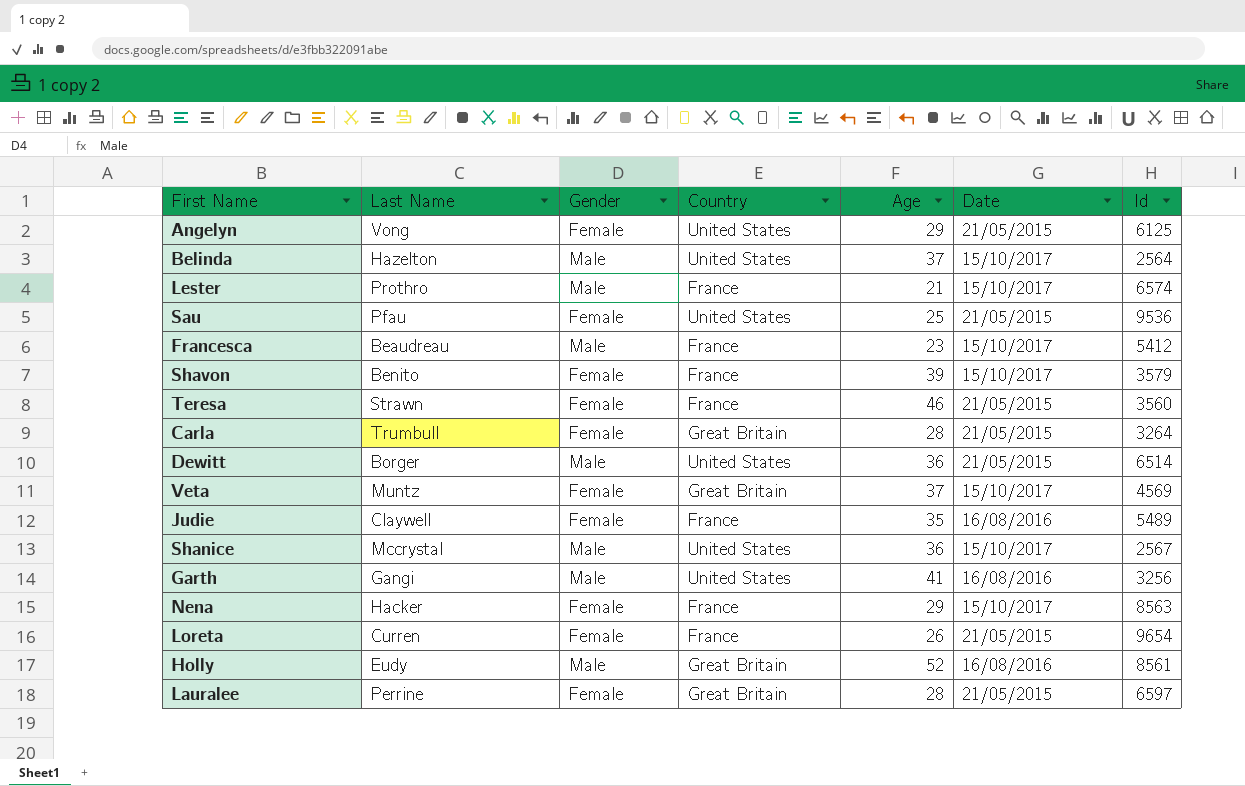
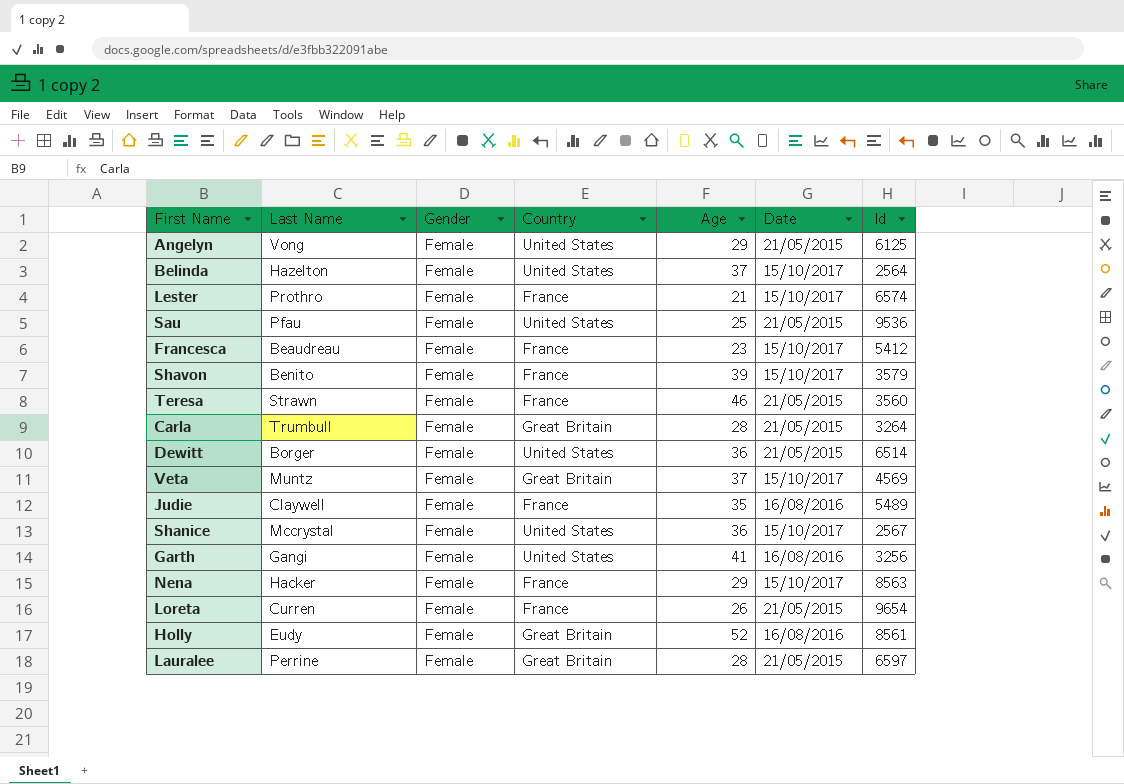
Belinda | Gender: Male -> Female
Lester | Gender: Male -> Female
Francesca | Gender: Male -> Female
Dewitt | Gender: Male -> Female
Shanice | Gender: Male -> Female
Garth | Gender: Male -> Female
Holly | Gender: Male -> Female

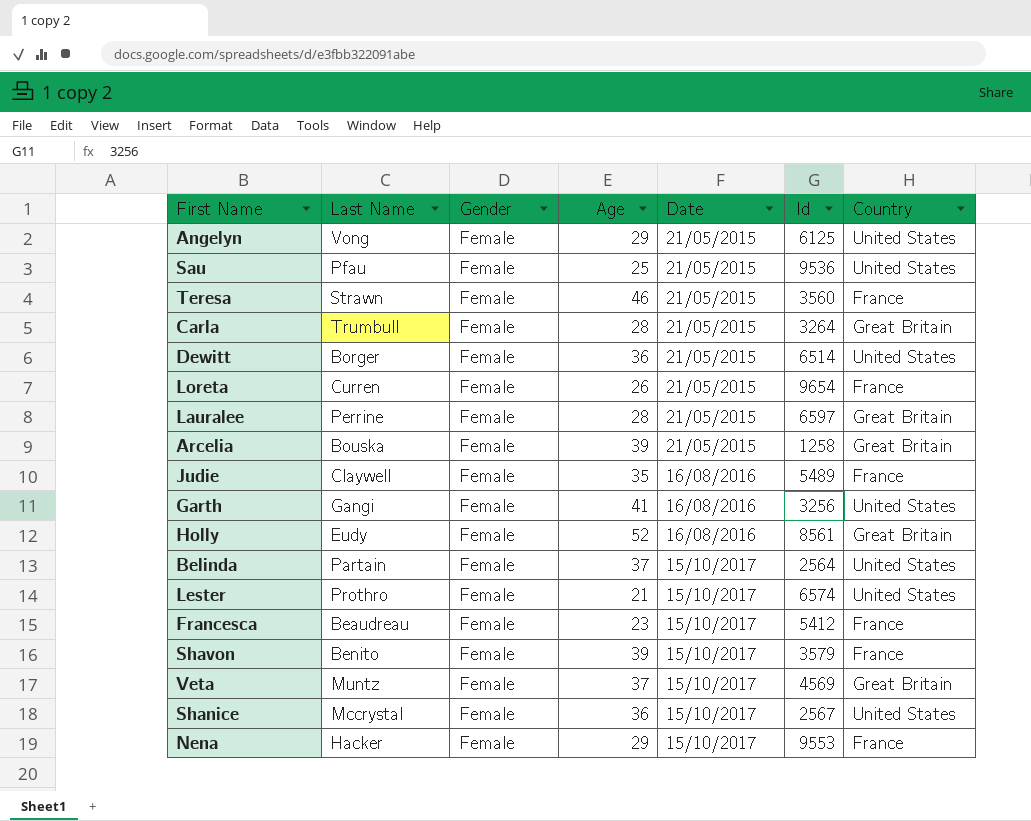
row order: none -> Date ascending
column Country | position: 4 -> 7
row Arcelia: none -> Bouska | Female | 39 | 21/05/2015 | 1258 | Great Britain
Belinda | Last Name: Hazelton -> Partain
Lester | Country: France -> United States
Nena | Id: 8563 -> 9553

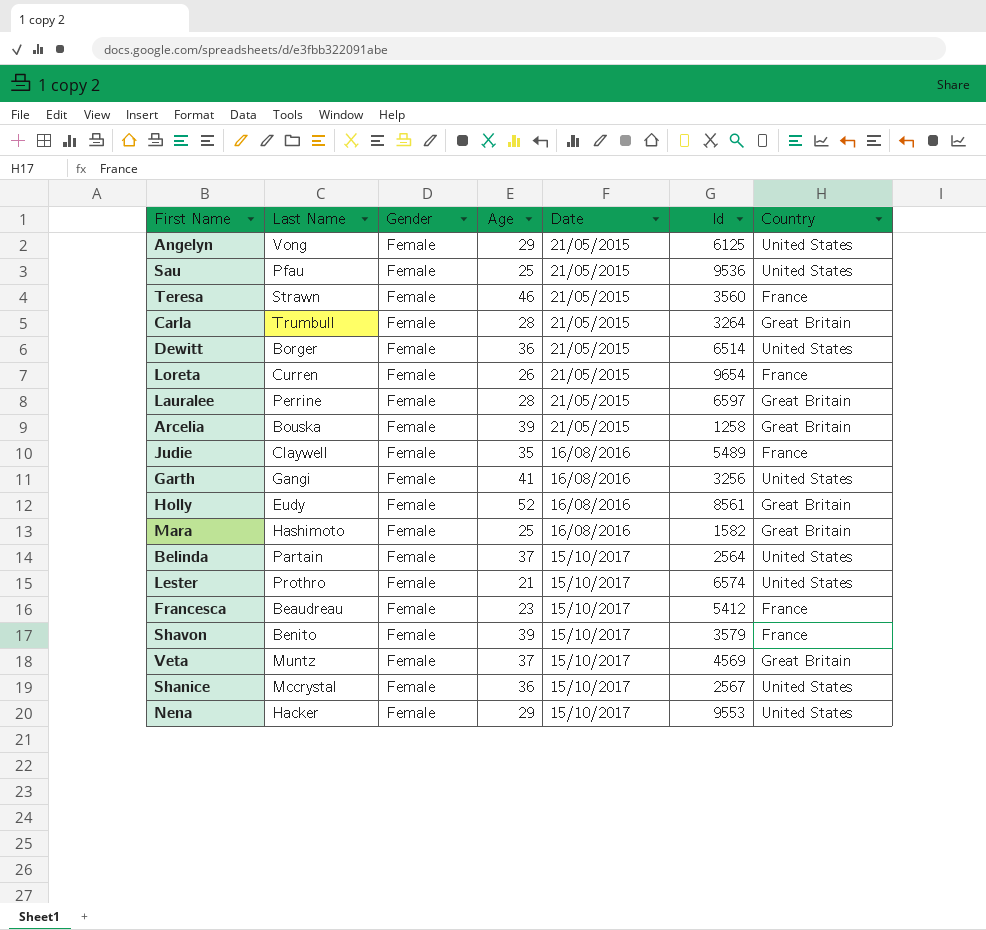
row Mara: none -> Hashimoto | Female | 25 | 16/08/2016 | 1582 | Great Britain
Nena | Country: France -> United States

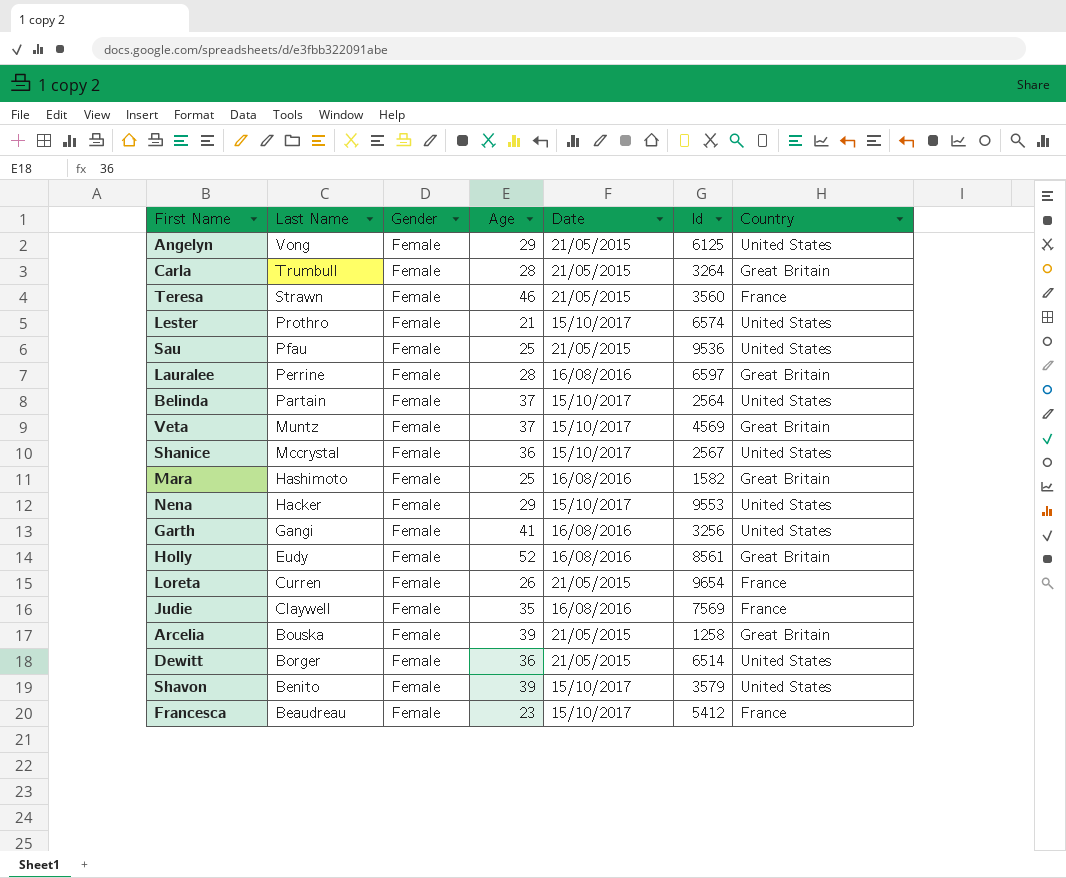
row order: Date ascending -> Last Name descending
Lauralee | Date: 21/05/2015 -> 16/08/2016
Judie | Id: 5489 -> 7569
Shavon | Country: France -> United States

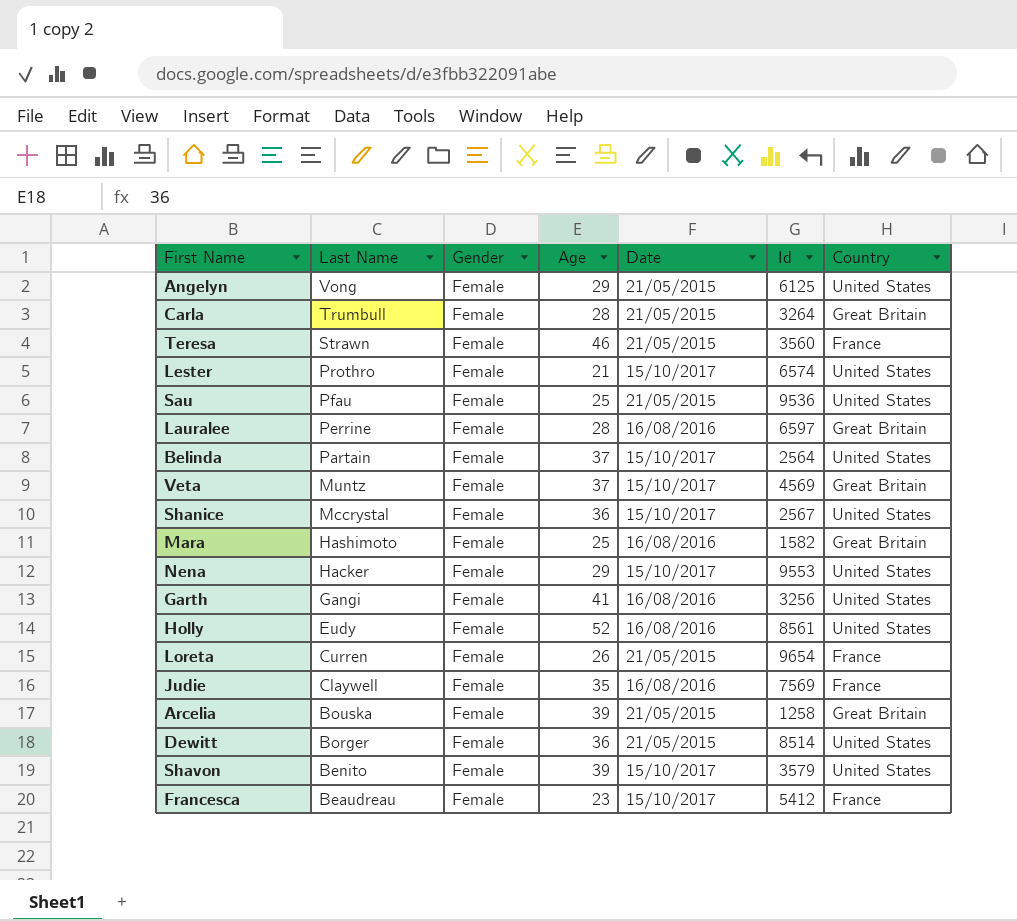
Holly | Country: Great Britain -> United States
Dewitt | Id: 6514 -> 8514

